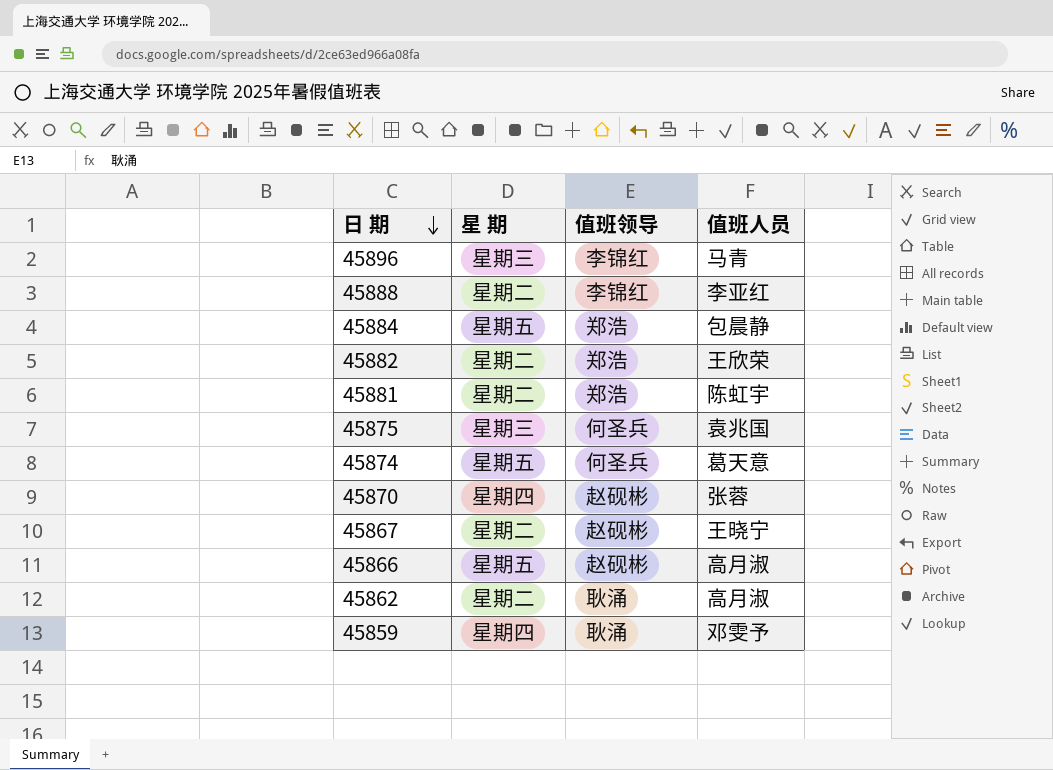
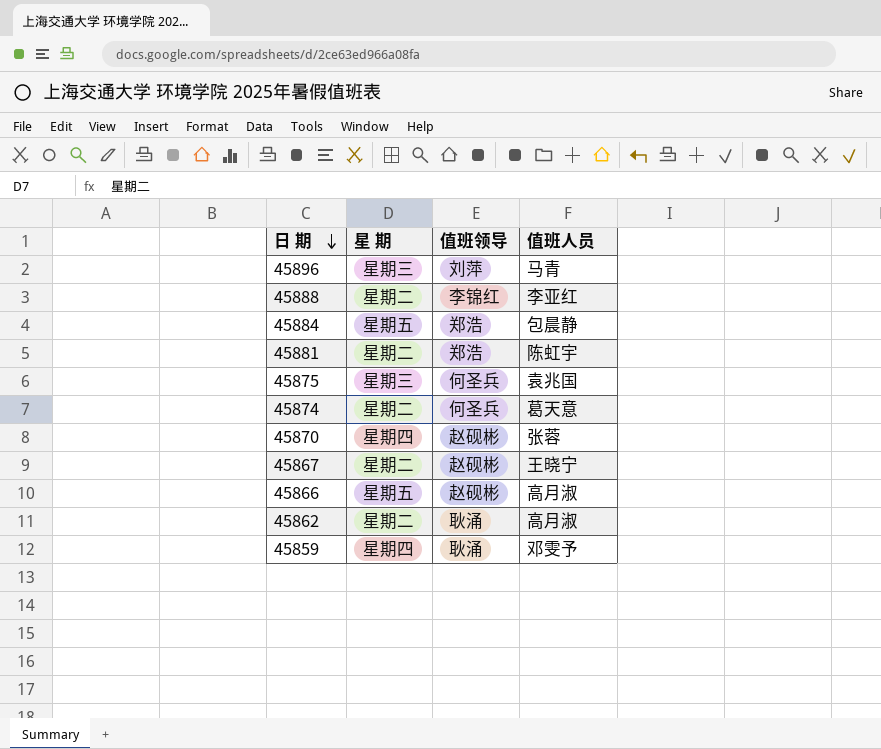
row 45882: 星期二 | 郑浩 | 王欣荣 -> none
45896 | 值班领导: 李锦红 -> 刘萍
45874 | 星 期: 星期五 -> 星期二

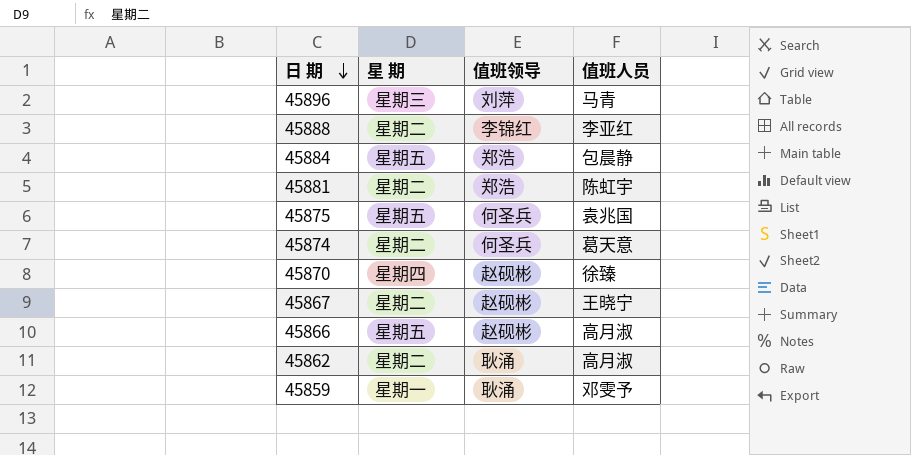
45875 | 星 期: 星期三 -> 星期五
45870 | 值班人员: 张蓉 -> 徐臻
45859 | 星 期: 星期四 -> 星期一

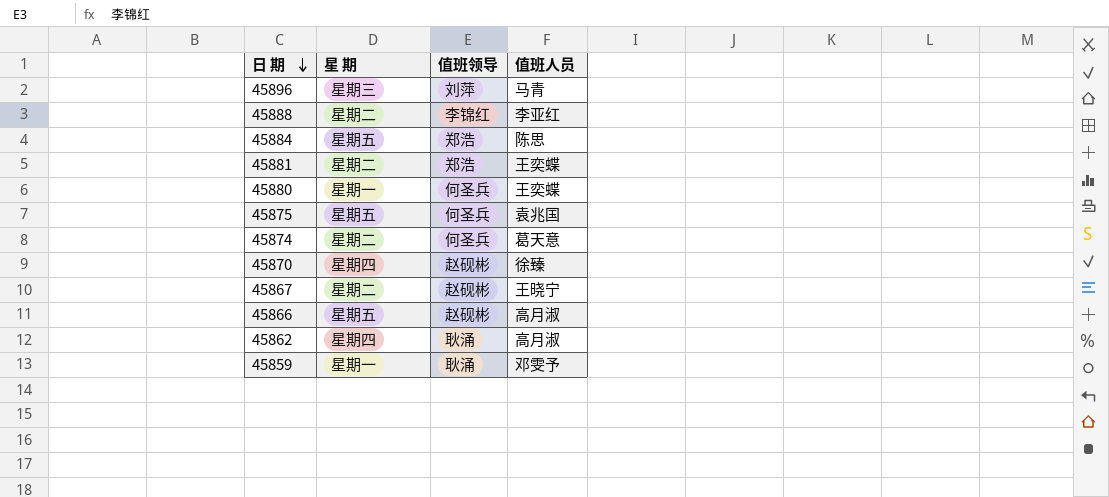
45884 | 值班人员: 包晨静 -> 陈思
45881 | 值班人员: 陈虹宇 -> 王奕蝶
row 45880: none -> 星期一 | 何圣兵 | 王奕蝶
45862 | 星 期: 星期二 -> 星期四

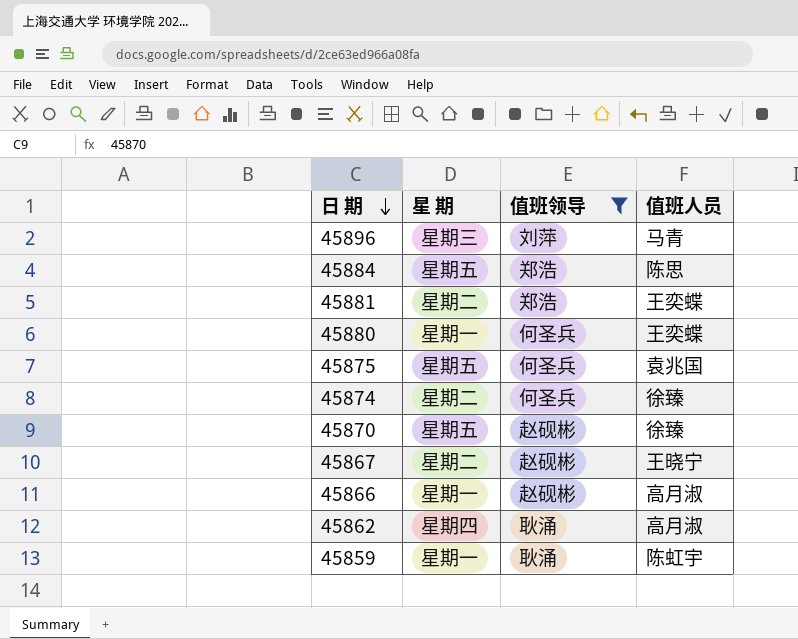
filter: none -> 值班领导 != 李锦红
45874 | 值班人员: 葛天意 -> 徐臻
45870 | 星 期: 星期四 -> 星期五
45866 | 星 期: 星期五 -> 星期一
45859 | 值班人员: 邓雯予 -> 陈虹宇

